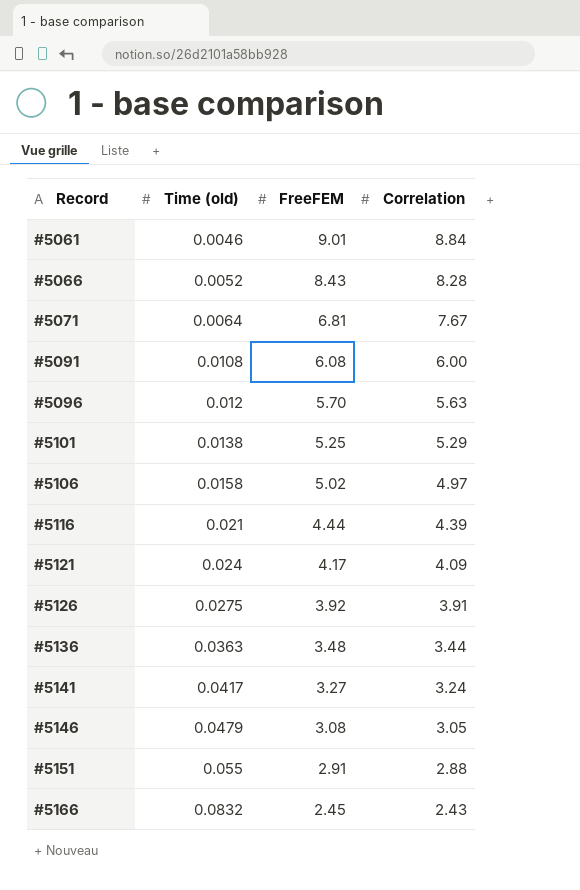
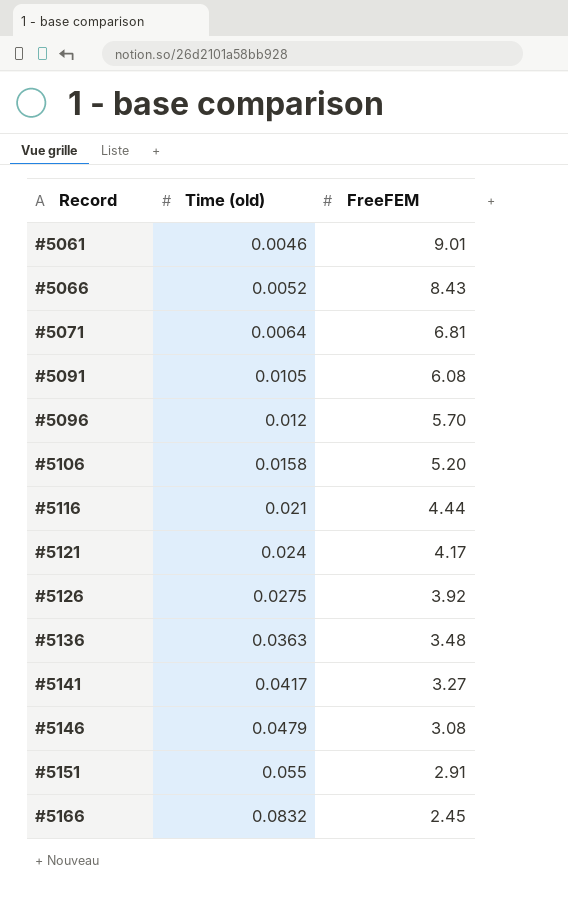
column Correlation | position: 4 -> none
row #5101: 0.0138 | 5.25 | 5.29 -> none
#5091 | Time (old): 0.0108 -> 0.0105
#5106 | FreeFEM: 5.02 -> 5.20

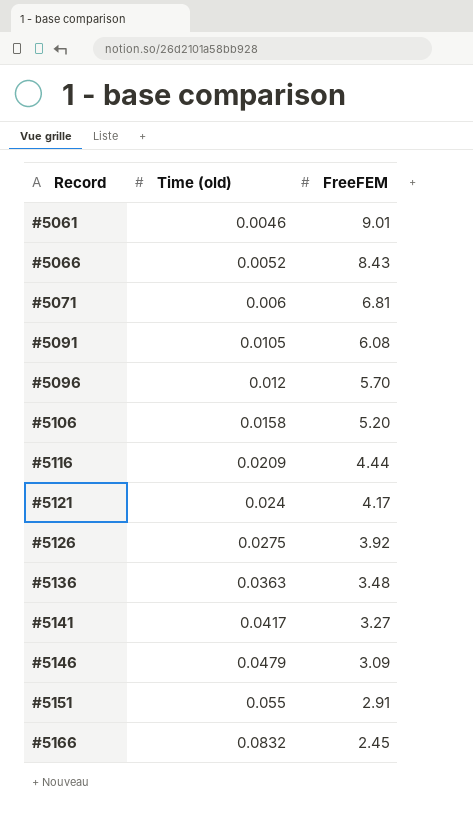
#5071 | Time (old): 0.0064 -> 0.006
#5116 | Time (old): 0.021 -> 0.0209
#5146 | FreeFEM: 3.08 -> 3.09

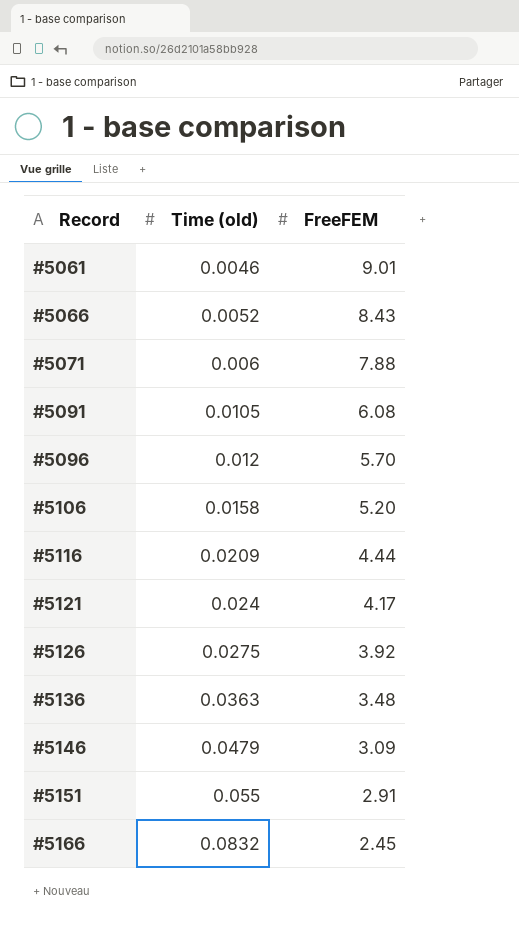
row #5141: 0.0417 | 3.27 -> none
#5071 | FreeFEM: 6.81 -> 7.88

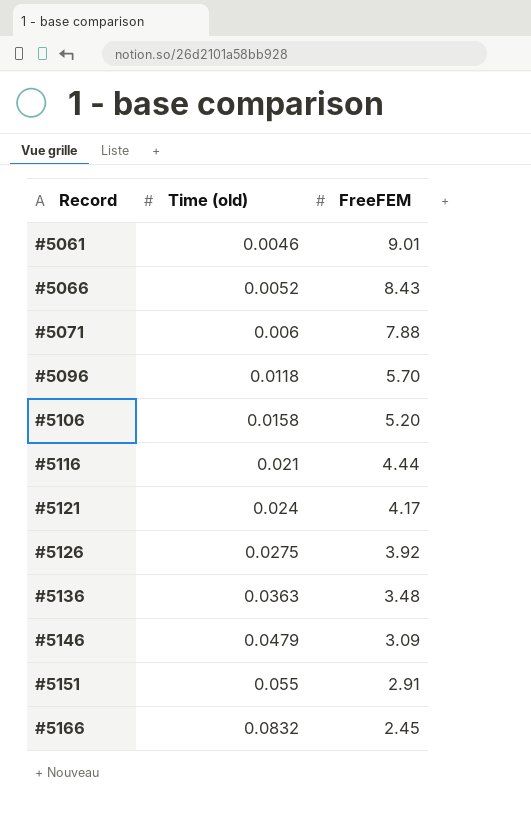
row #5091: 0.0105 | 6.08 -> none
#5096 | Time (old): 0.012 -> 0.0118
#5116 | Time (old): 0.0209 -> 0.021

